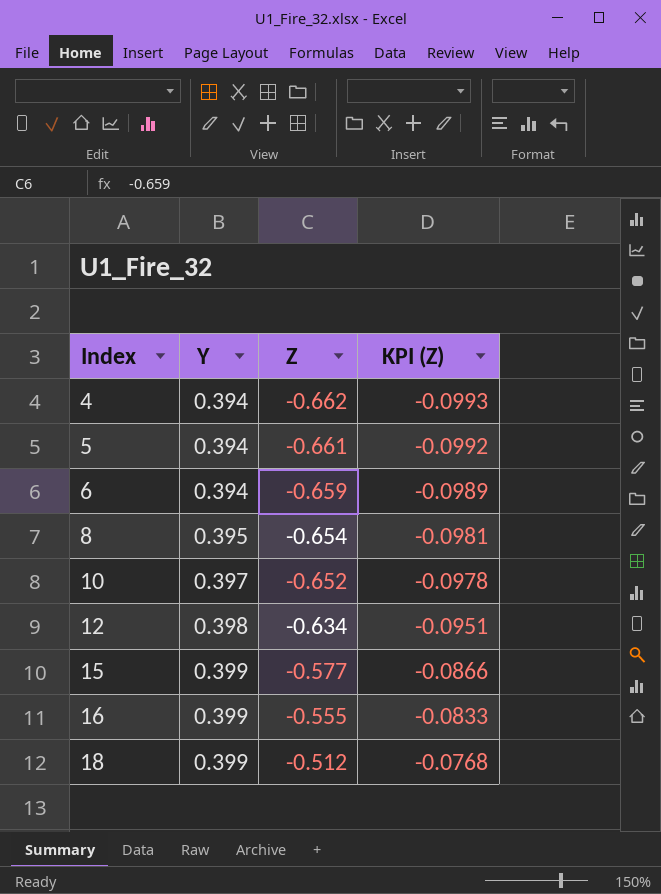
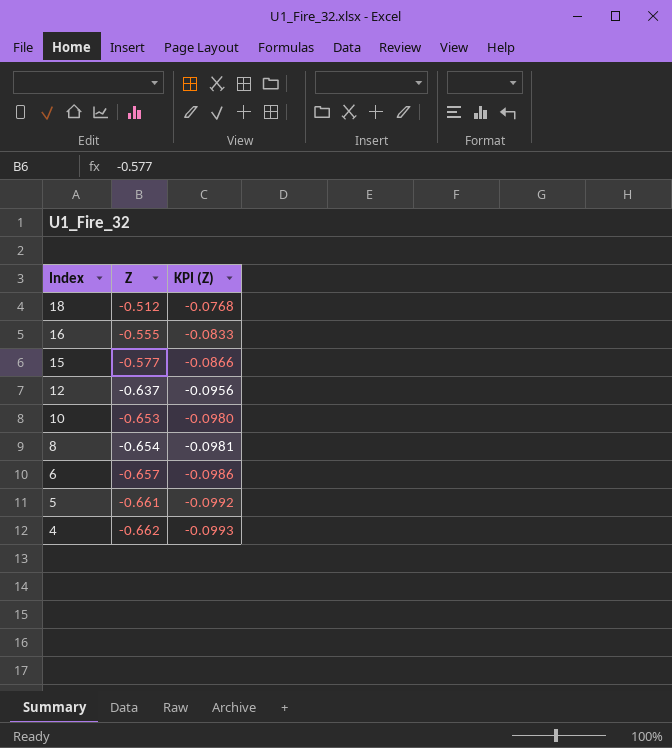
row order: Index ascending -> Index descending
column Y | position: 2 -> none
12 | Z: -0.634 -> -0.637
12 | KPI (Z): -0.0951 -> -0.0956
10 | Z: -0.652 -> -0.653
10 | KPI (Z): -0.0978 -> -0.0980
6 | Z: -0.659 -> -0.657
6 | KPI (Z): -0.0989 -> -0.0986

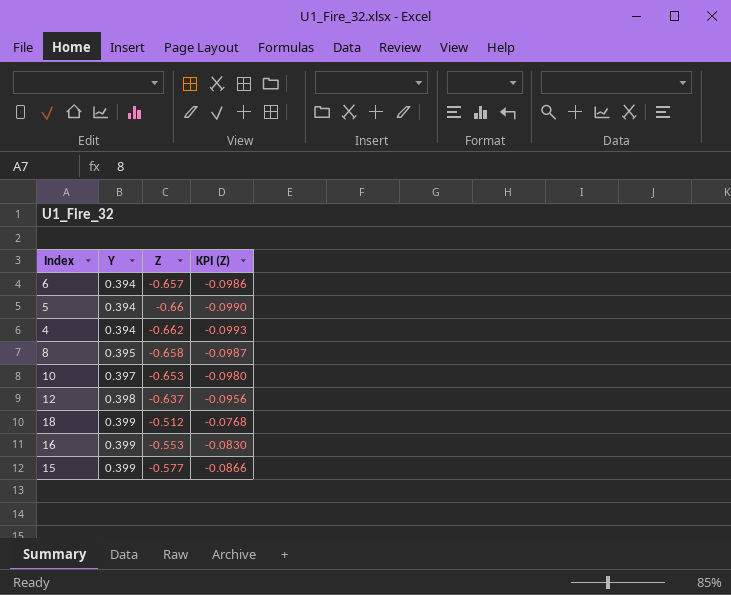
row order: Index descending -> Y ascending
column Y | position: none -> 2
5 | Z: -0.661 -> -0.66
5 | KPI (Z): -0.0992 -> -0.0990
8 | Z: -0.654 -> -0.658
8 | KPI (Z): -0.0981 -> -0.0987
16 | Z: -0.555 -> -0.553
16 | KPI (Z): -0.0833 -> -0.0830

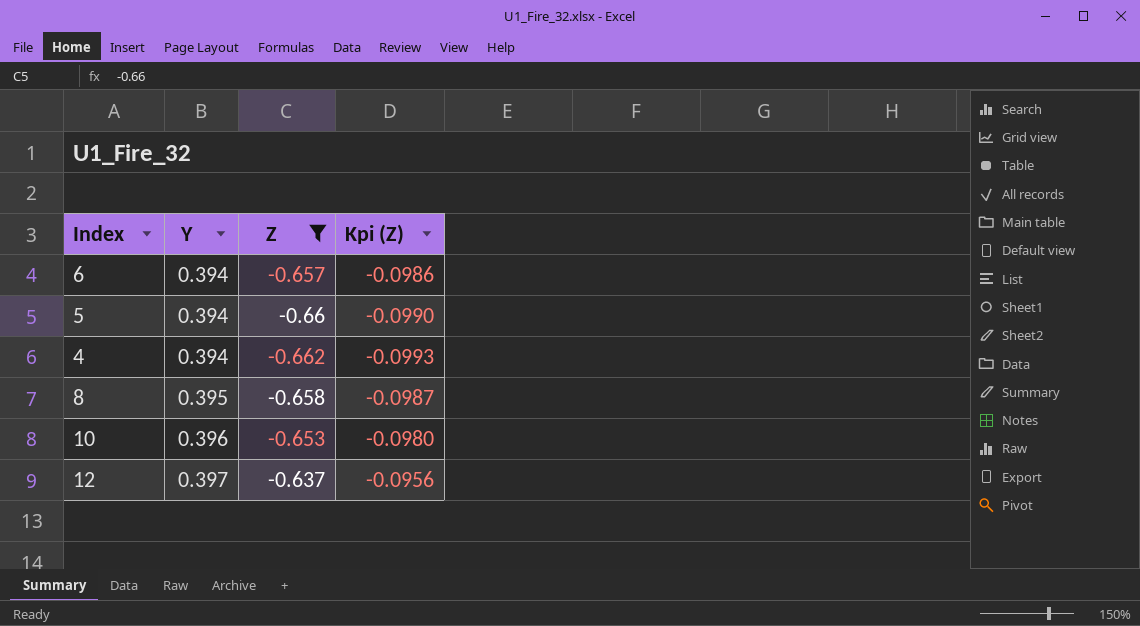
filter: none -> Z <= -0.637
column name: KPI (Z) -> Kpi (Z)
10 | Y: 0.397 -> 0.396
12 | Y: 0.398 -> 0.397

